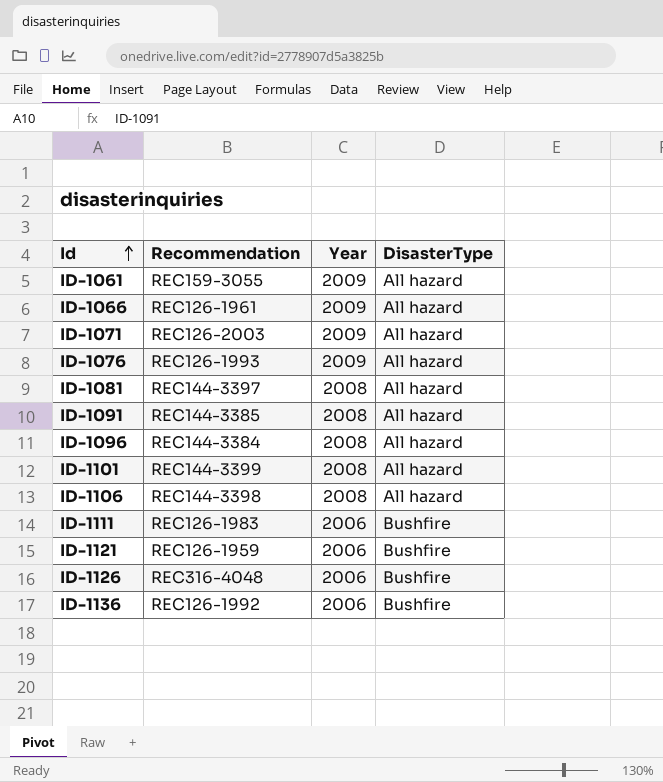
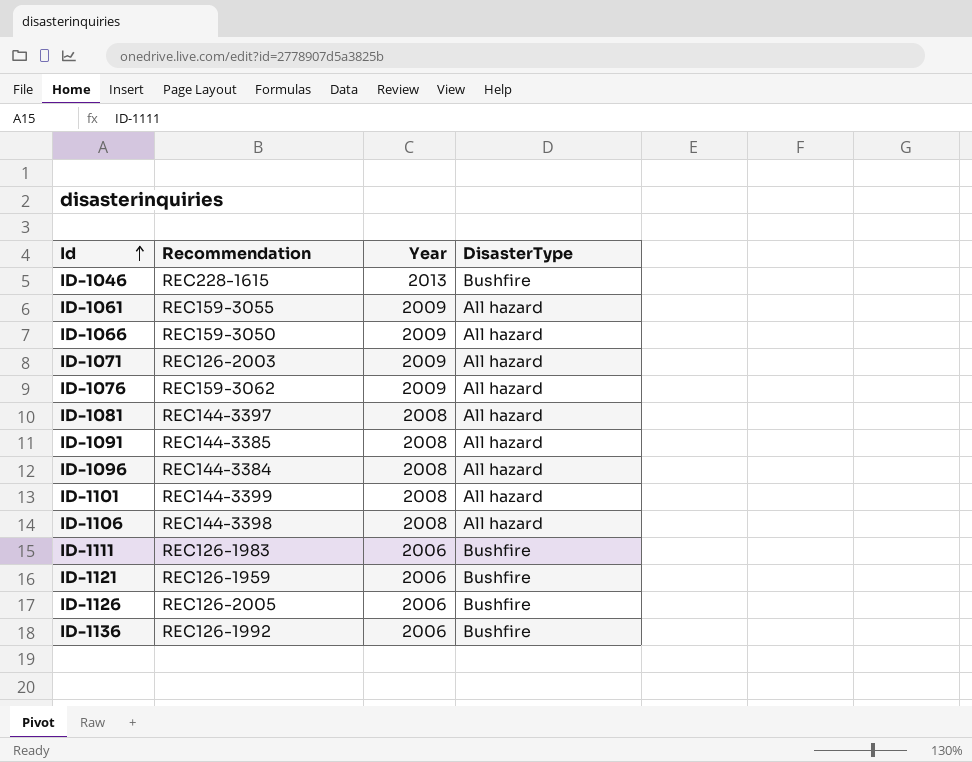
row ID-1046: none -> REC228-1615 | 2013 | Bushfire
ID-1066 | Recommendation: REC126-1961 -> REC159-3050
ID-1076 | Recommendation: REC126-1993 -> REC159-3062
ID-1126 | Recommendation: REC316-4048 -> REC126-2005

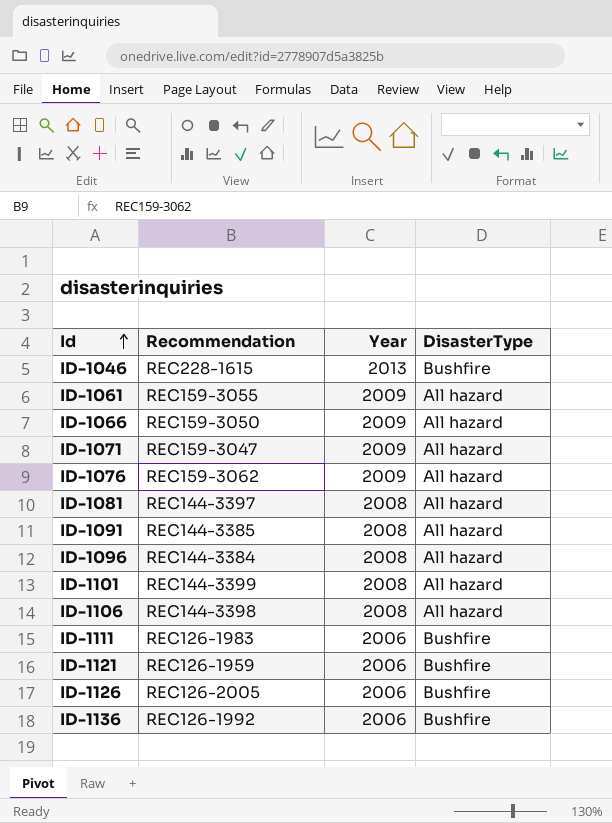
ID-1071 | Recommendation: REC126-2003 -> REC159-3047

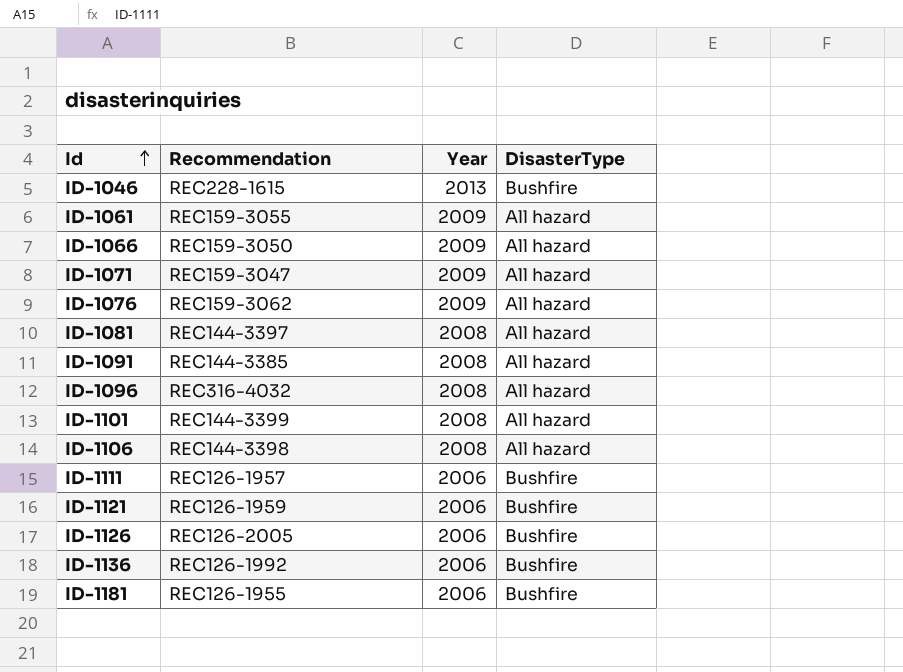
ID-1096 | Recommendation: REC144-3384 -> REC316-4032
ID-1111 | Recommendation: REC126-1983 -> REC126-1957
row ID-1181: none -> REC126-1955 | 2006 | Bushfire

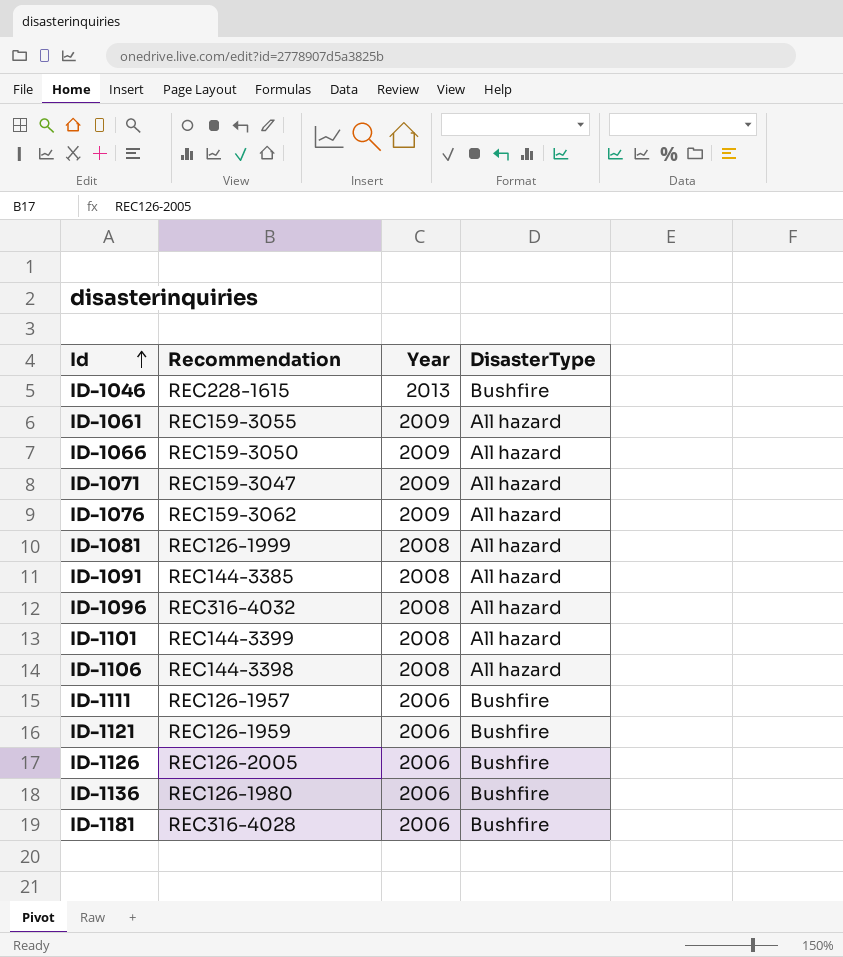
ID-1081 | Recommendation: REC144-3397 -> REC126-1999
ID-1136 | Recommendation: REC126-1992 -> REC126-1980
ID-1181 | Recommendation: REC126-1955 -> REC316-4028

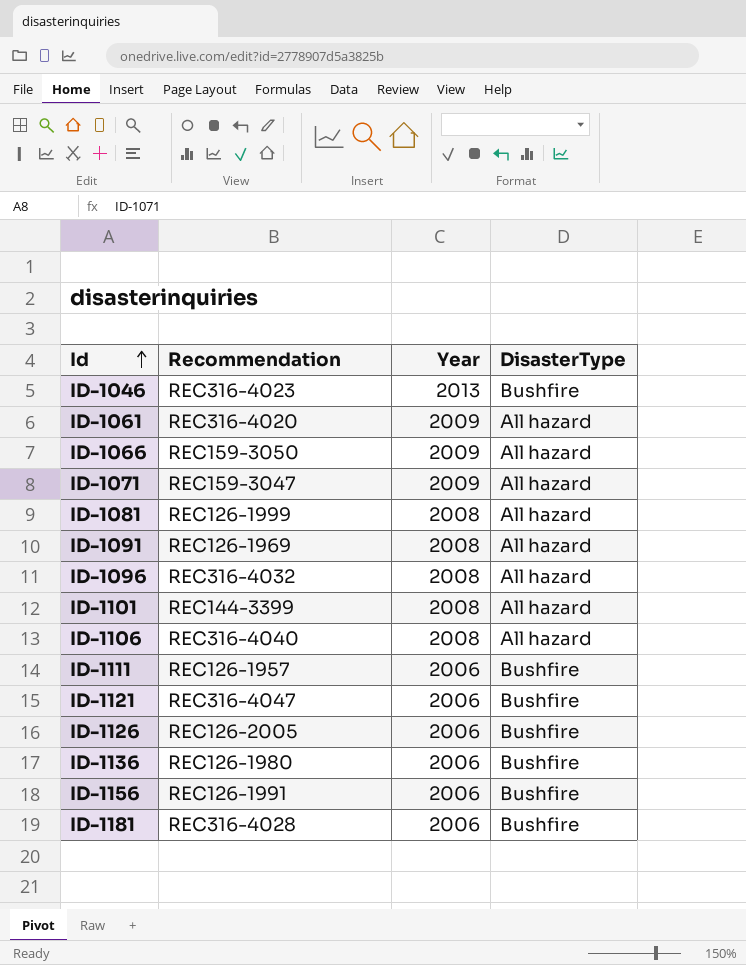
row ID-1076: REC159-3062 | 2009 | All hazard -> none
ID-1046 | Recommendation: REC228-1615 -> REC316-4023
ID-1061 | Recommendation: REC159-3055 -> REC316-4020
ID-1091 | Recommendation: REC144-3385 -> REC126-1969
ID-1106 | Recommendation: REC144-3398 -> REC316-4040
ID-1121 | Recommendation: REC126-1959 -> REC316-4047
row ID-1156: none -> REC126-1991 | 2006 | Bushfire

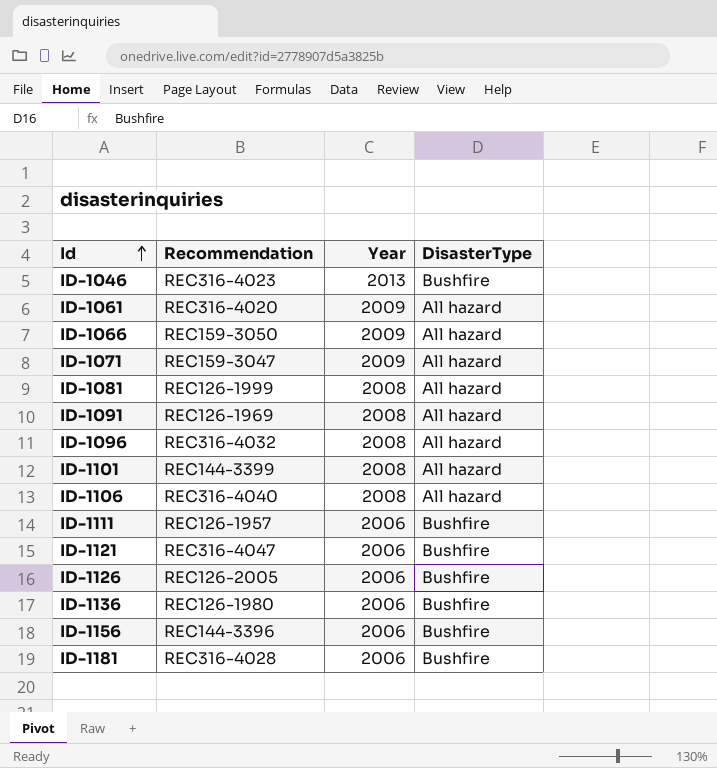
ID-1156 | Recommendation: REC126-1991 -> REC144-3396

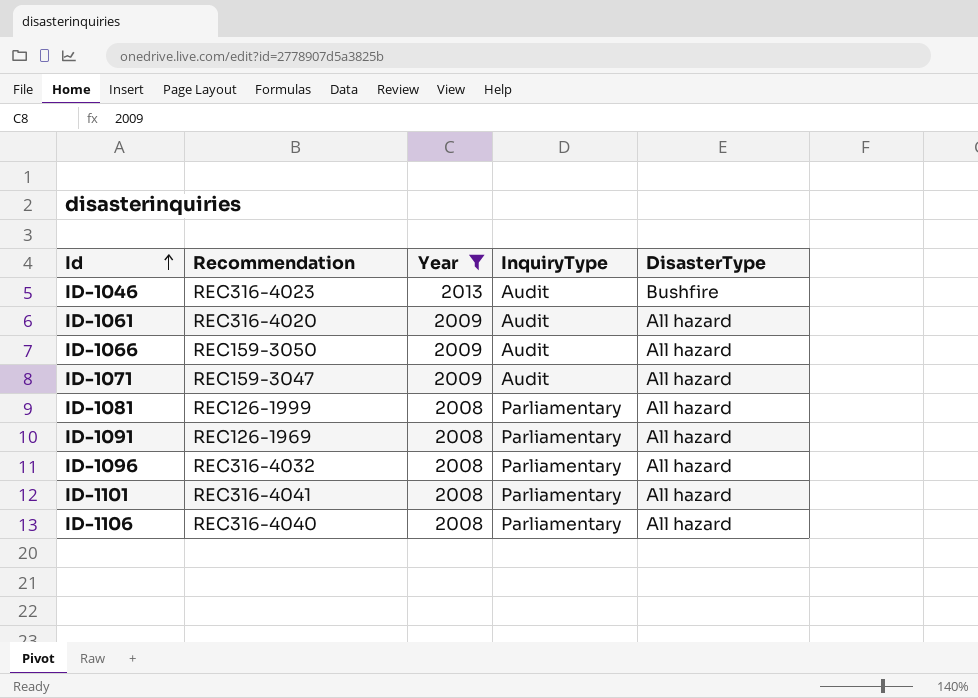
filter: none -> Year != 2006
column InquiryType | position: none -> 4
ID-1101 | Recommendation: REC144-3399 -> REC316-4041

